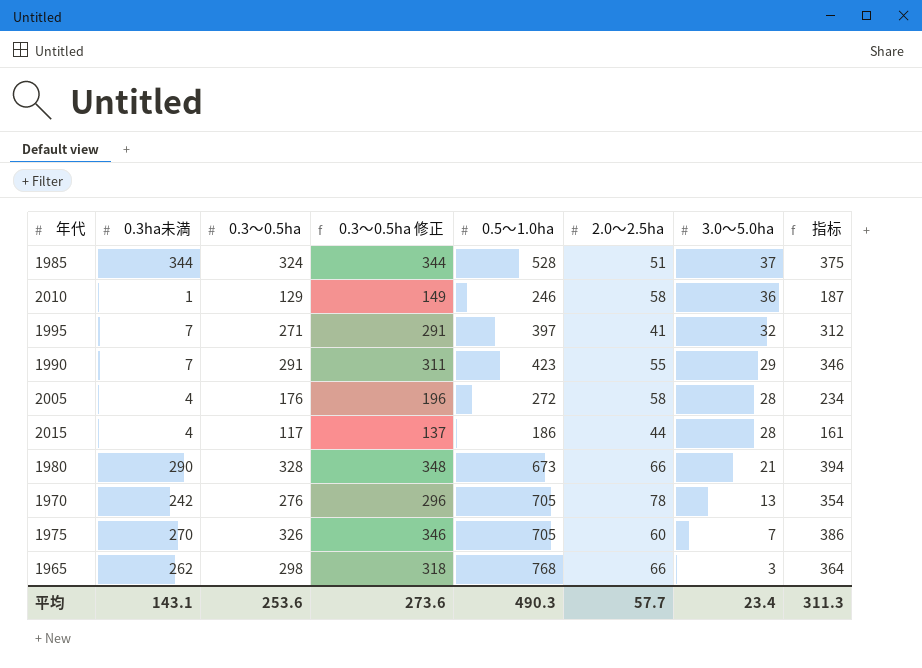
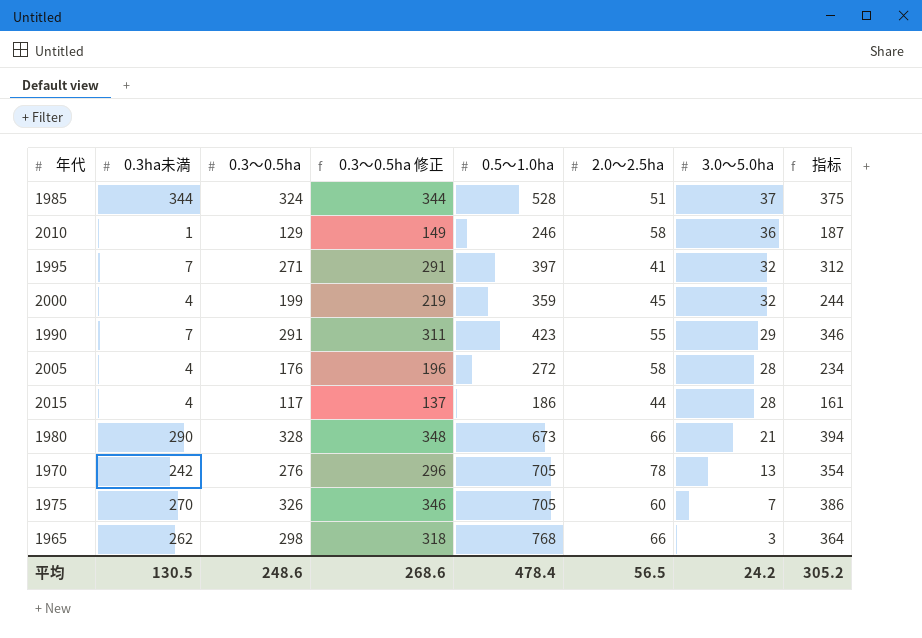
row 2000: none -> 4 | 199 | 219 | 359 | 45 | 32 | 244
平均 | 0.3ha未満: 143.1 -> 130.5
平均 | 0.3～0.5ha: 253.6 -> 248.6
平均 | 0.3～0.5ha 修正: 273.6 -> 268.6
平均 | 0.5～1.0ha: 490.3 -> 478.4
平均 | 2.0～2.5ha: 57.7 -> 56.5
平均 | 3.0～5.0ha: 23.4 -> 24.2
平均 | 指标: 311.3 -> 305.2

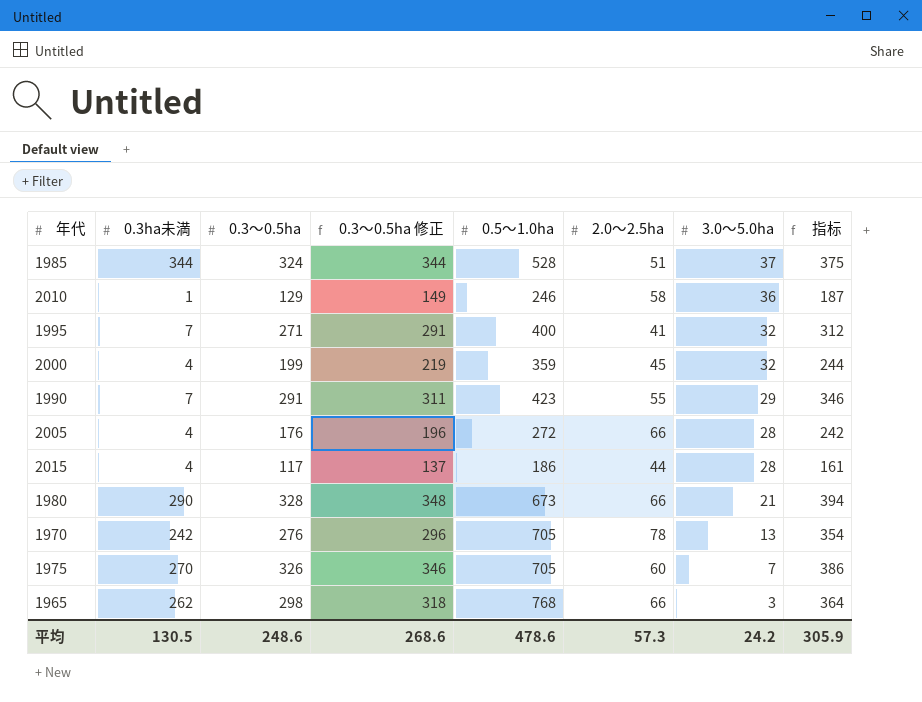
1995 | 0.5～1.0ha: 397 -> 400
2005 | 2.0～2.5ha: 58 -> 66
2005 | 指标: 234 -> 242
平均 | 0.5～1.0ha: 478.4 -> 478.6
平均 | 2.0～2.5ha: 56.5 -> 57.3
平均 | 指标: 305.2 -> 305.9

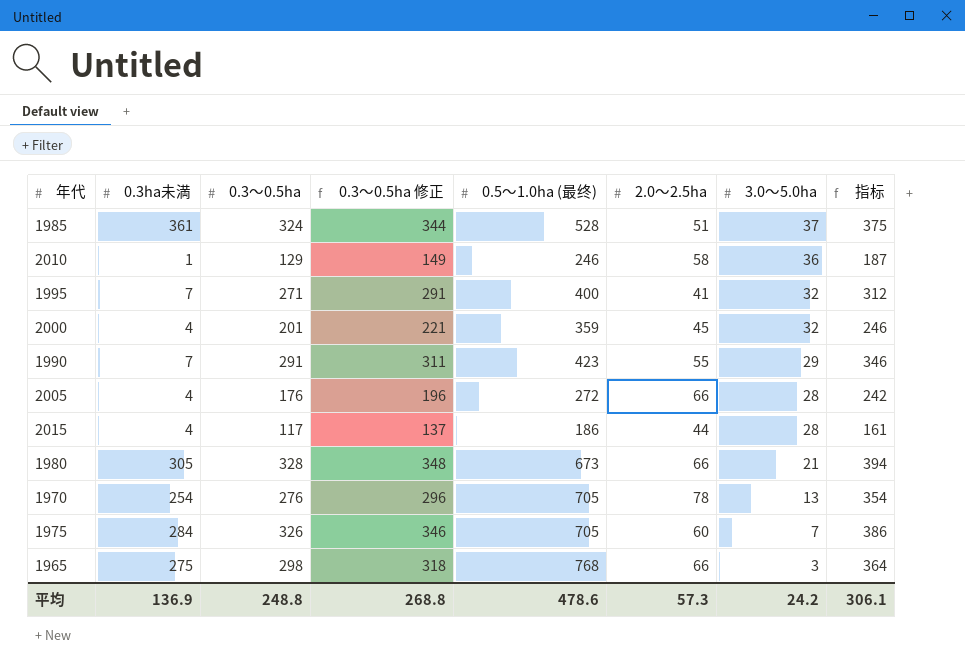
column name: 0.5～1.0ha -> 0.5～1.0ha (最终)
1985 | 0.3ha未満: 344 -> 361
2000 | 0.3～0.5ha: 199 -> 201
2000 | 0.3～0.5ha 修正: 219 -> 221
2000 | 指标: 244 -> 246
1980 | 0.3ha未満: 290 -> 305
1970 | 0.3ha未満: 242 -> 254
1975 | 0.3ha未満: 270 -> 284
1965 | 0.3ha未満: 262 -> 275
平均 | 0.3ha未満: 130.5 -> 136.9
平均 | 0.3～0.5ha: 248.6 -> 248.8
平均 | 0.3～0.5ha 修正: 268.6 -> 268.8
平均 | 指标: 305.9 -> 306.1

